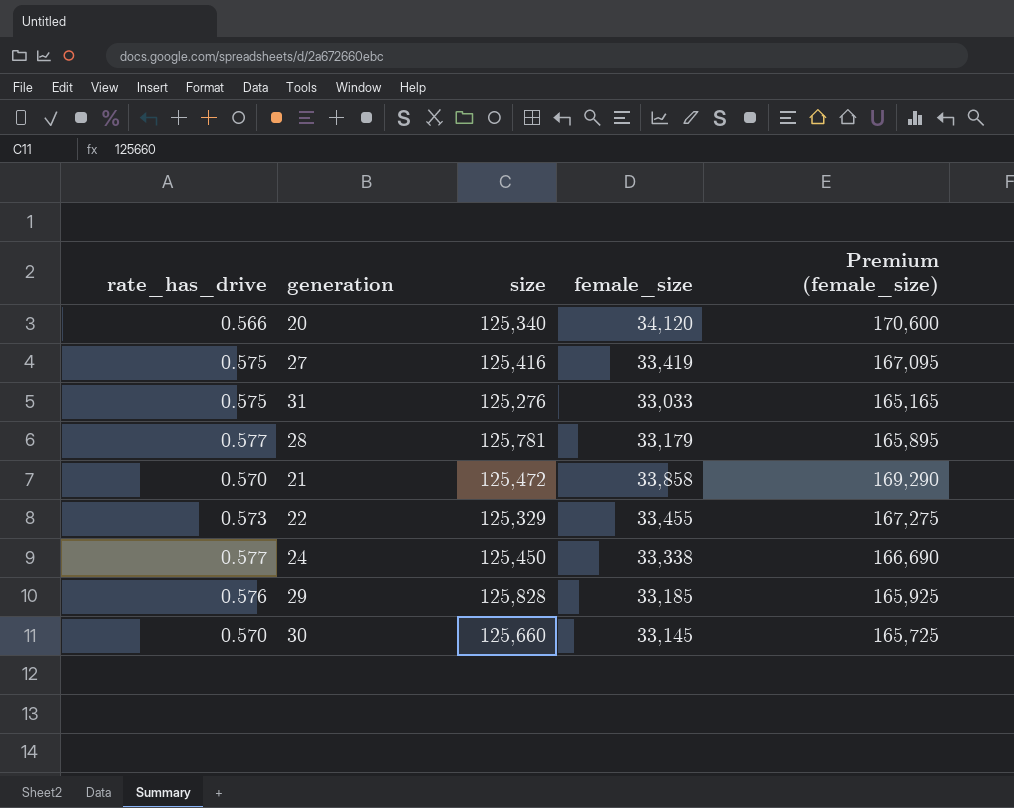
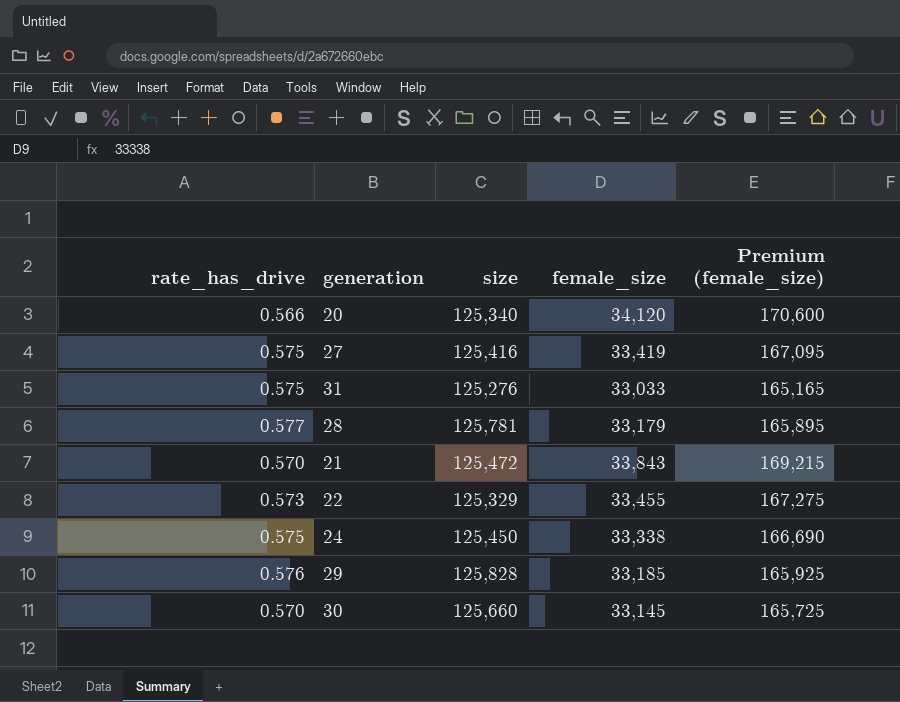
21 | female_size: 33,858 -> 33,843
21 | Premium (female_size): 169,290 -> 169,215
24 | rate_has_drive: 0.577 -> 0.575

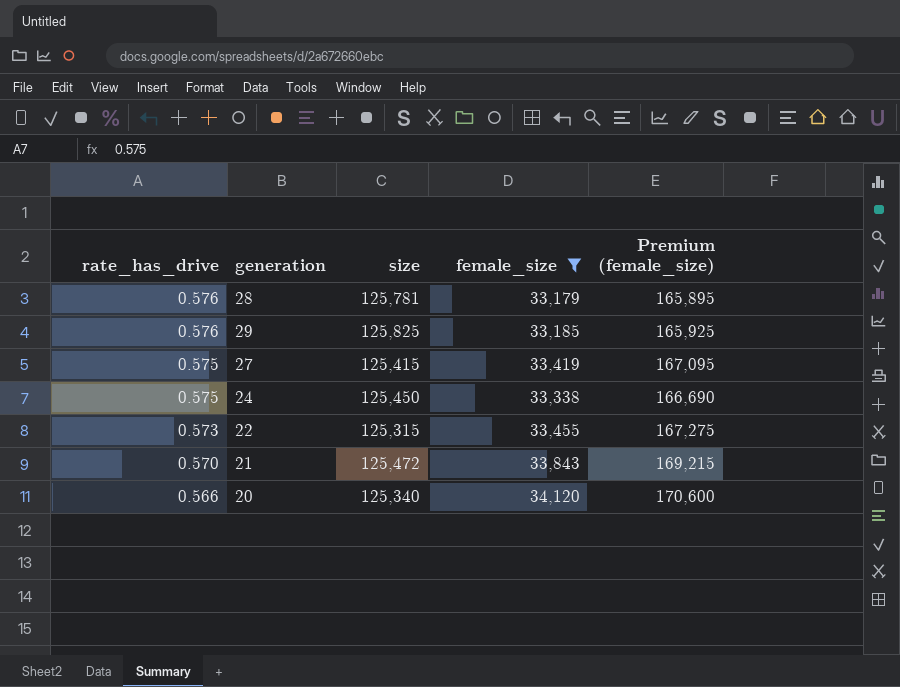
filter: none -> female_size >= 33,179
row order: none -> rate_has_drive descending
28 | rate_has_drive: 0.577 -> 0.576
29 | size: 125,828 -> 125,825
27 | size: 125,416 -> 125,415
22 | size: 125,329 -> 125,315

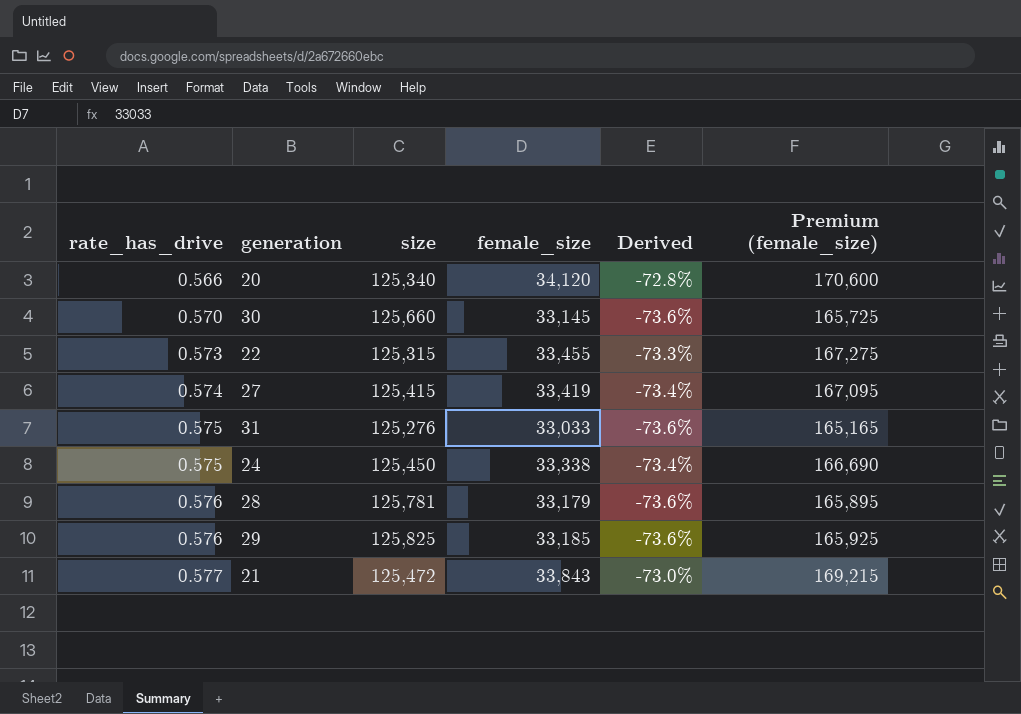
filter: female_size >= 33,179 -> none
row order: rate_has_drive descending -> rate_has_drive ascending
column Derived | formula: none -> ([female_size] - [size]) / [size]
27 | rate_has_drive: 0.575 -> 0.574
21 | rate_has_drive: 0.570 -> 0.577

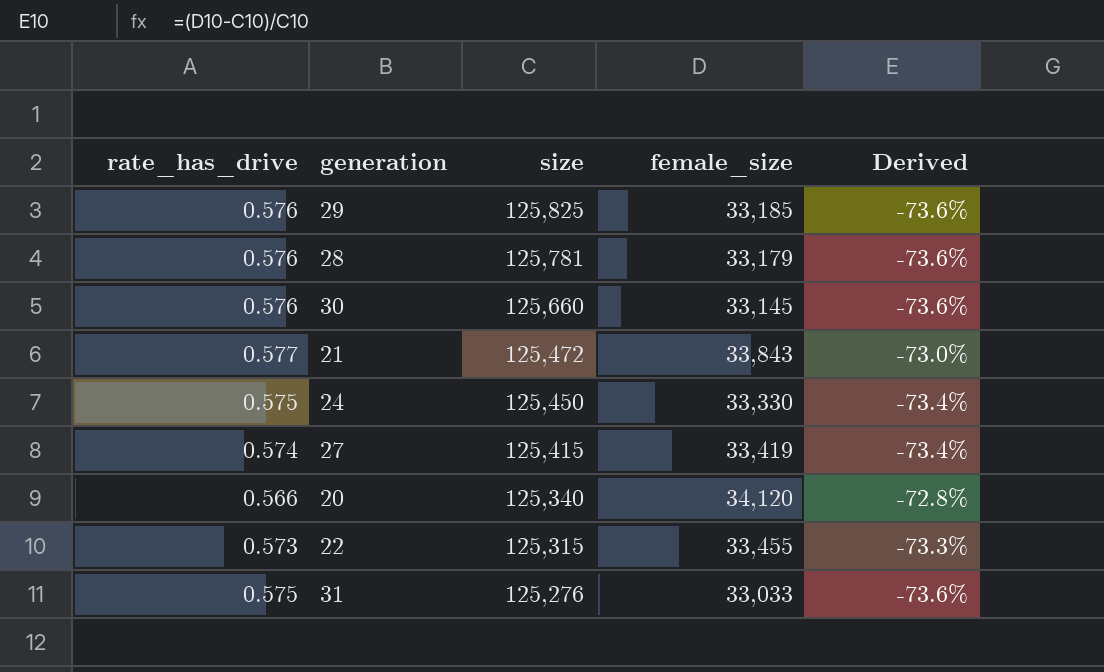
row order: rate_has_drive ascending -> size descending
column Premium (female_size) | formula: [female_size] * 5 -> none
30 | rate_has_drive: 0.570 -> 0.576
24 | female_size: 33,338 -> 33,330

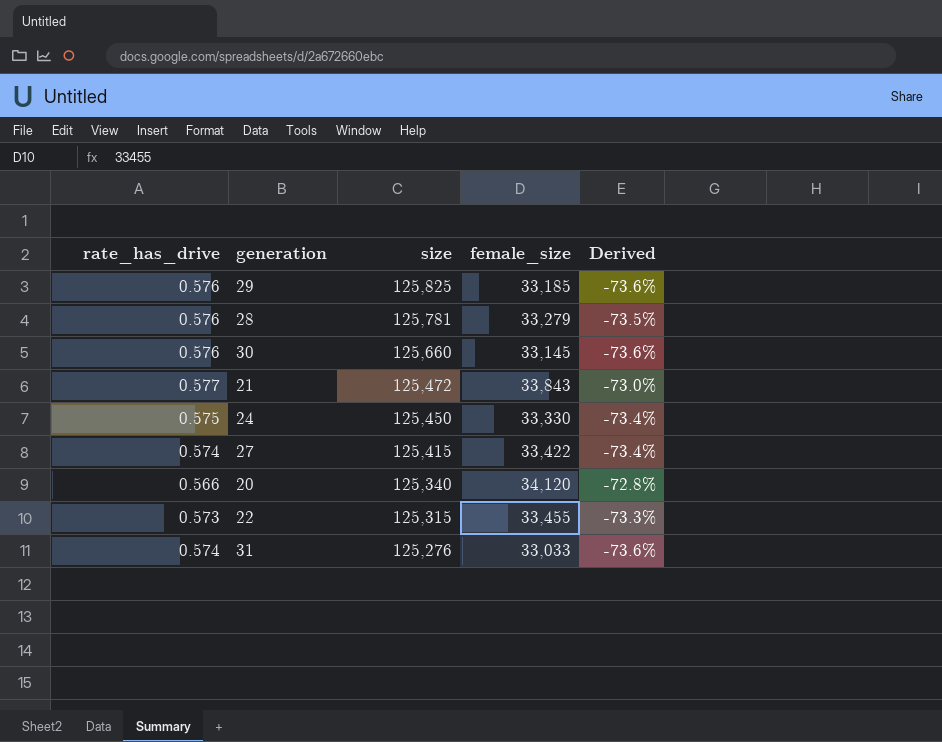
28 | female_size: 33,179 -> 33,279
28 | Derived: -73.6% -> -73.5%
27 | female_size: 33,419 -> 33,422
31 | rate_has_drive: 0.575 -> 0.574

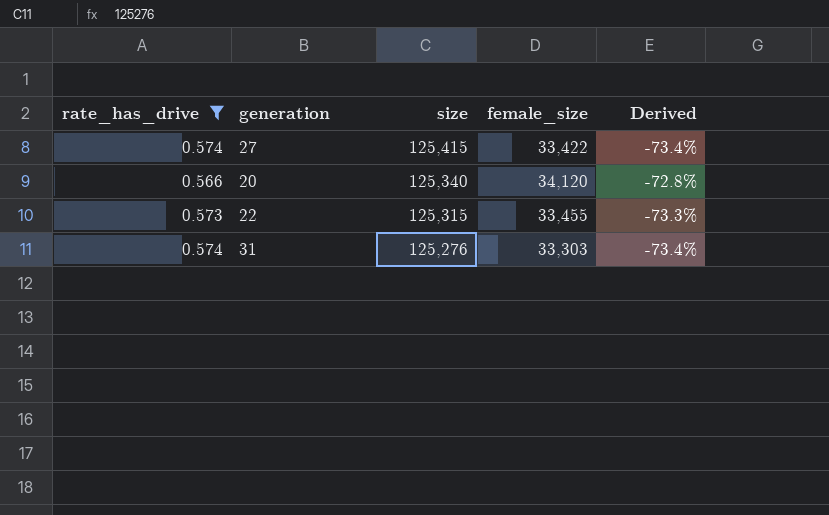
filter: none -> rate_has_drive <= 0.574
31 | female_size: 33,033 -> 33,303
31 | Derived: -73.6% -> -73.4%

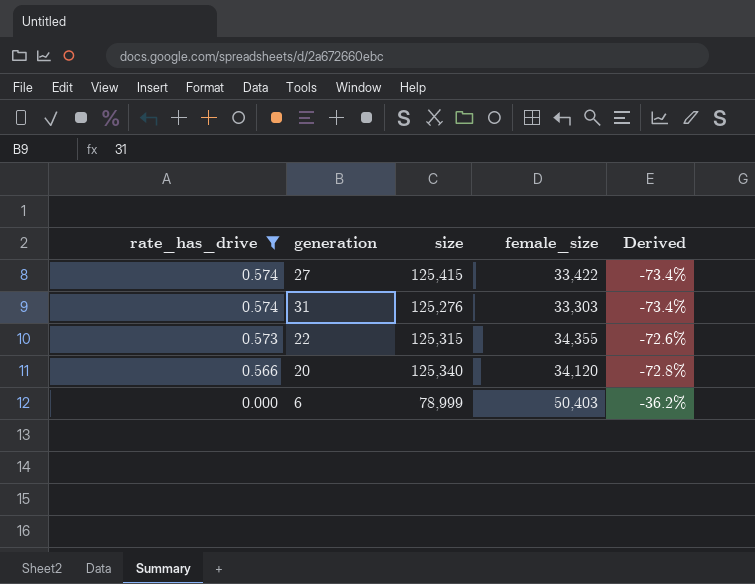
row order: size descending -> rate_has_drive descending
22 | female_size: 33,455 -> 34,355
22 | Derived: -73.3% -> -72.6%
row 6: none -> 0.000 | 78,999 | 50,403 | -36.2%

